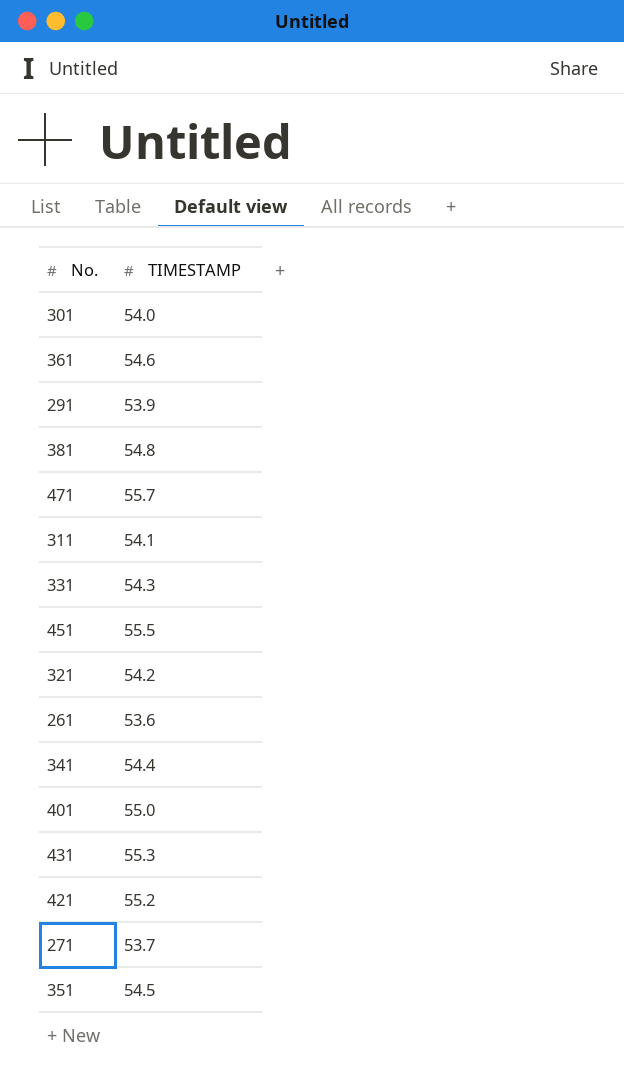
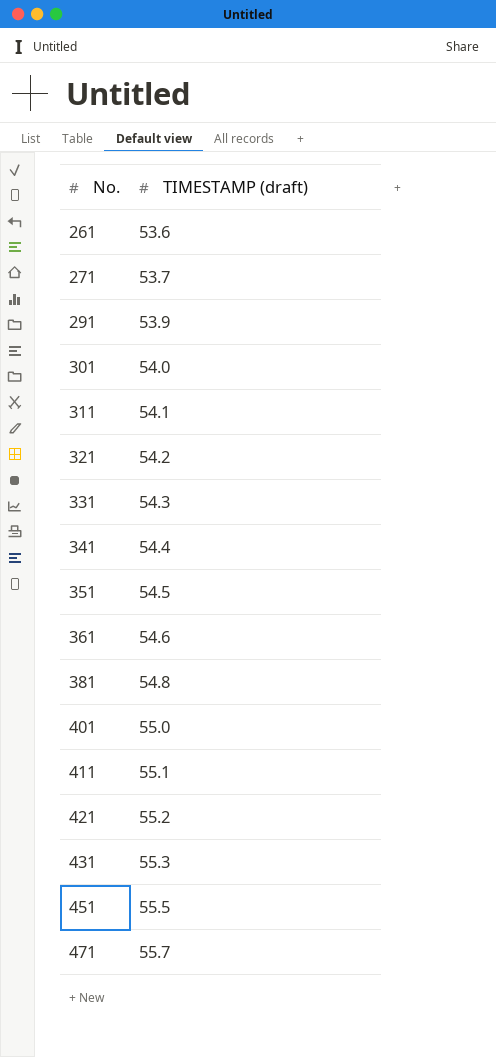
row order: none -> No. ascending
column name: TIMESTAMP -> TIMESTAMP (draft)
row 411: none -> 55.1

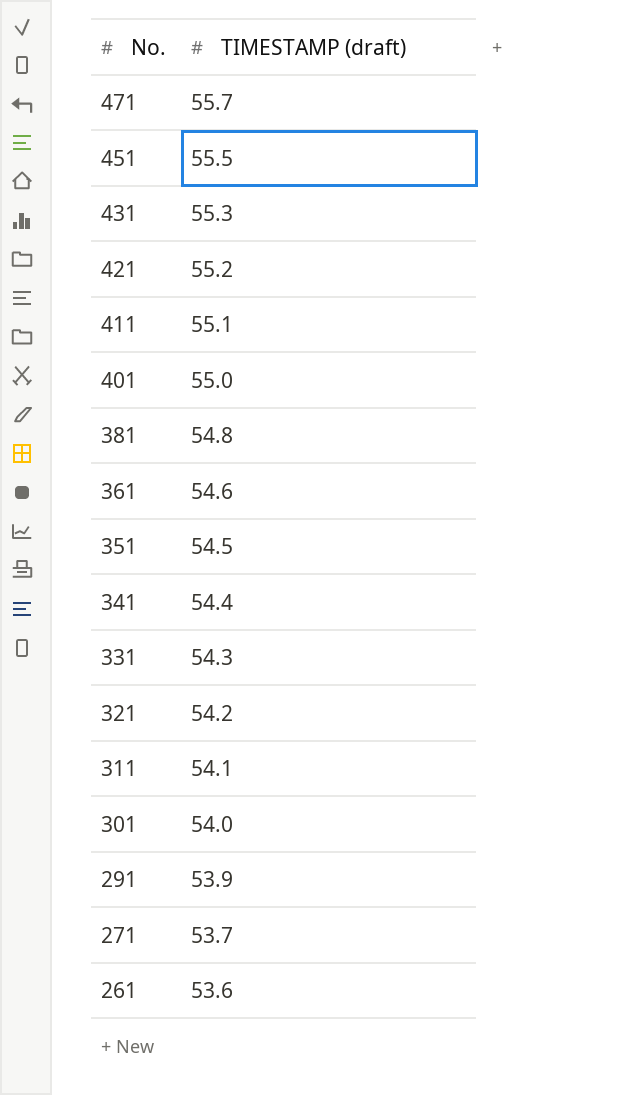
row order: No. ascending -> No. descending

